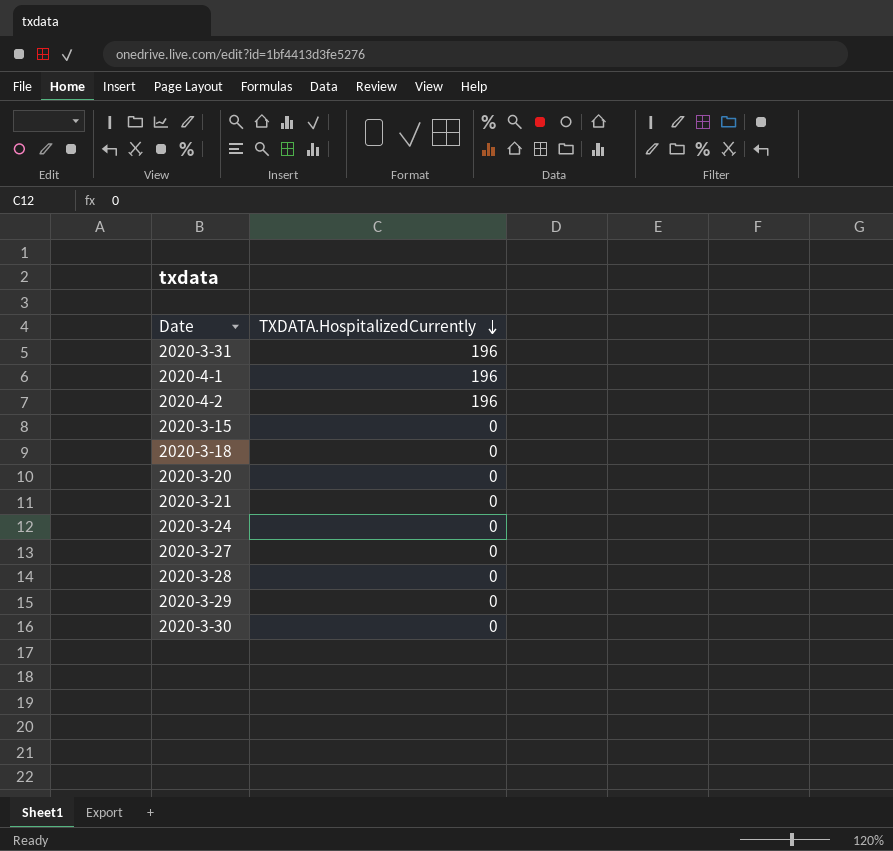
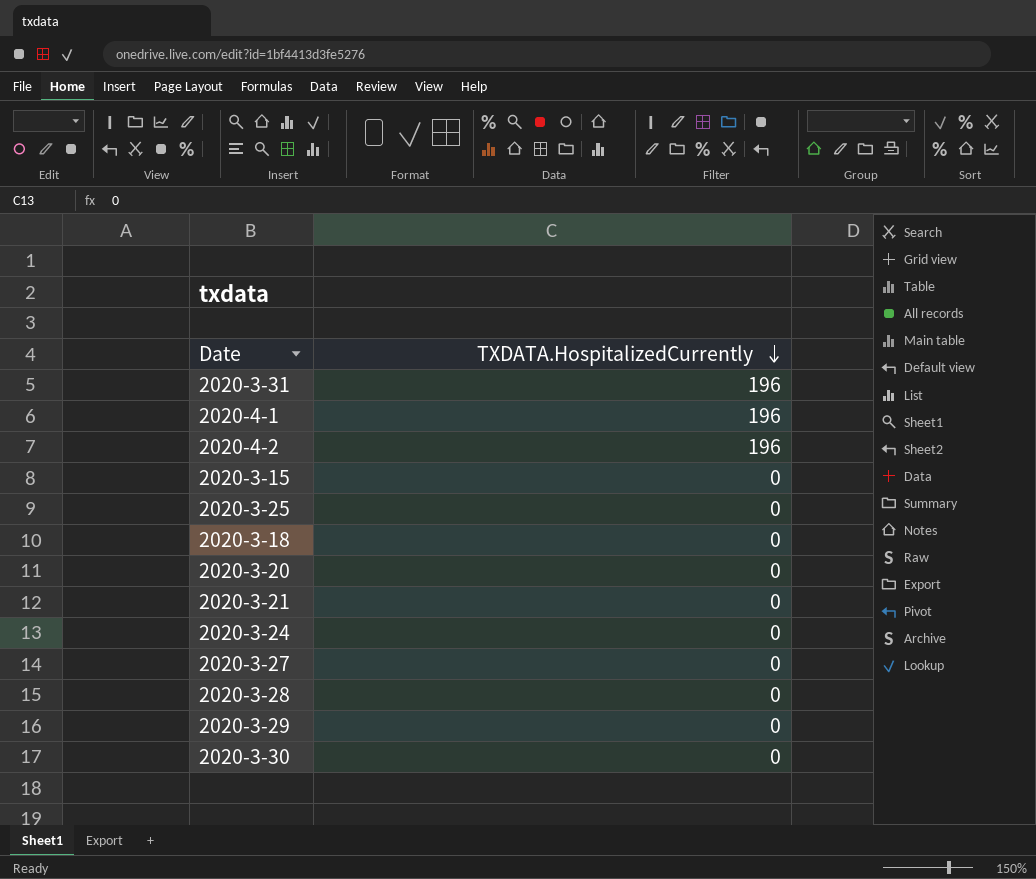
row 2020-3-25: none -> 0

